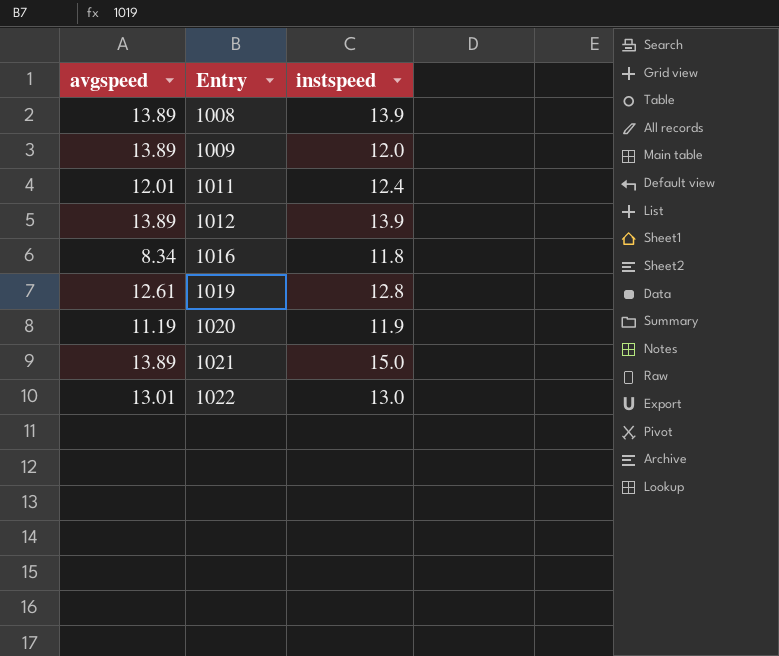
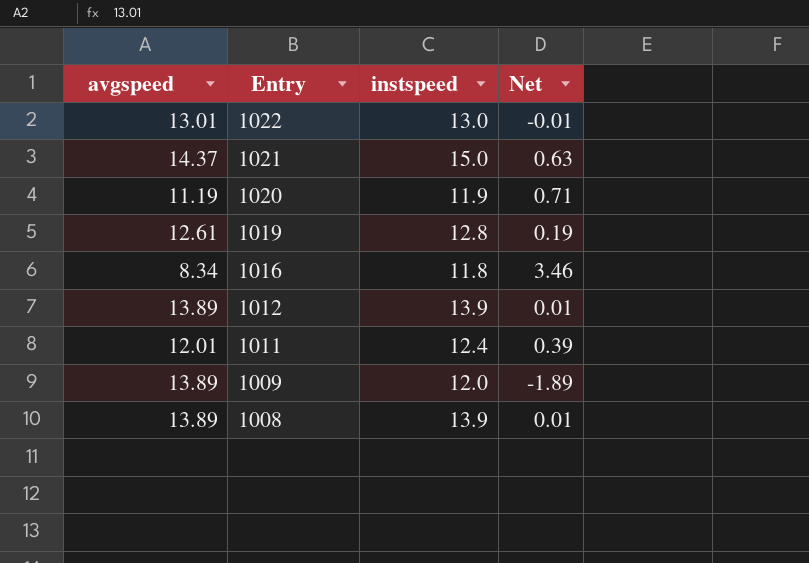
row order: Entry ascending -> Entry descending
column Net | formula: none -> [instspeed] - [avgspeed]
1021 | avgspeed: 13.89 -> 14.37

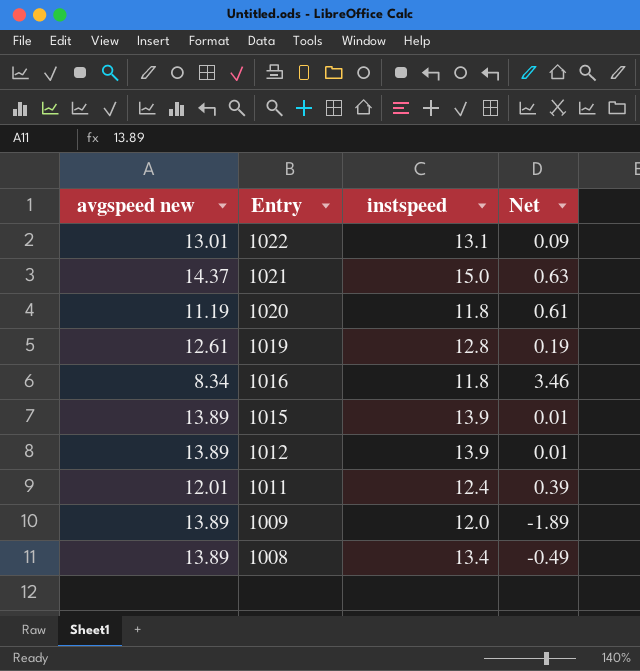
column name: avgspeed -> avgspeed new
1022 | instspeed: 13.0 -> 13.1
1022 | Net: -0.01 -> 0.09
1020 | instspeed: 11.9 -> 11.8
1020 | Net: 0.71 -> 0.61
row 1015: none -> 13.89 | 13.9 | 0.01
1008 | instspeed: 13.9 -> 13.4
1008 | Net: 0.01 -> -0.49

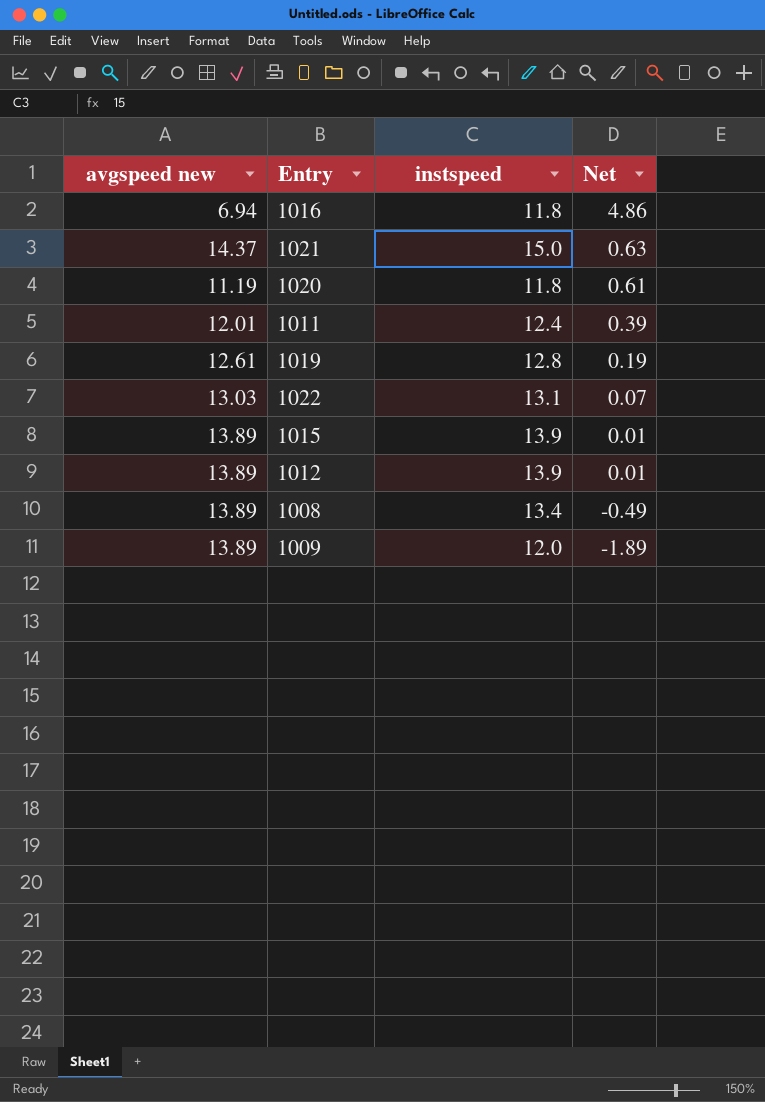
row order: Entry descending -> Net descending
1016 | avgspeed new: 8.34 -> 6.94
1016 | Net: 3.46 -> 4.86
1022 | avgspeed new: 13.01 -> 13.03
1022 | Net: 0.09 -> 0.07

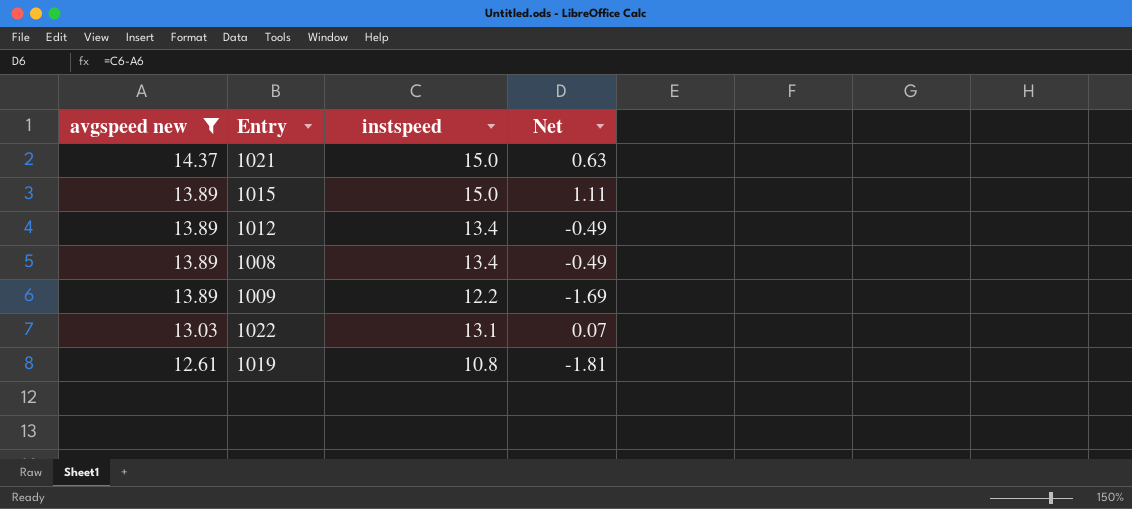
filter: none -> avgspeed new >= 12.61
row order: Net descending -> avgspeed new descending
1015 | instspeed: 13.9 -> 15.0
1015 | Net: 0.01 -> 1.11
1012 | instspeed: 13.9 -> 13.4
1012 | Net: 0.01 -> -0.49
1009 | instspeed: 12.0 -> 12.2
1009 | Net: -1.89 -> -1.69
1019 | instspeed: 12.8 -> 10.8
1019 | Net: 0.19 -> -1.81

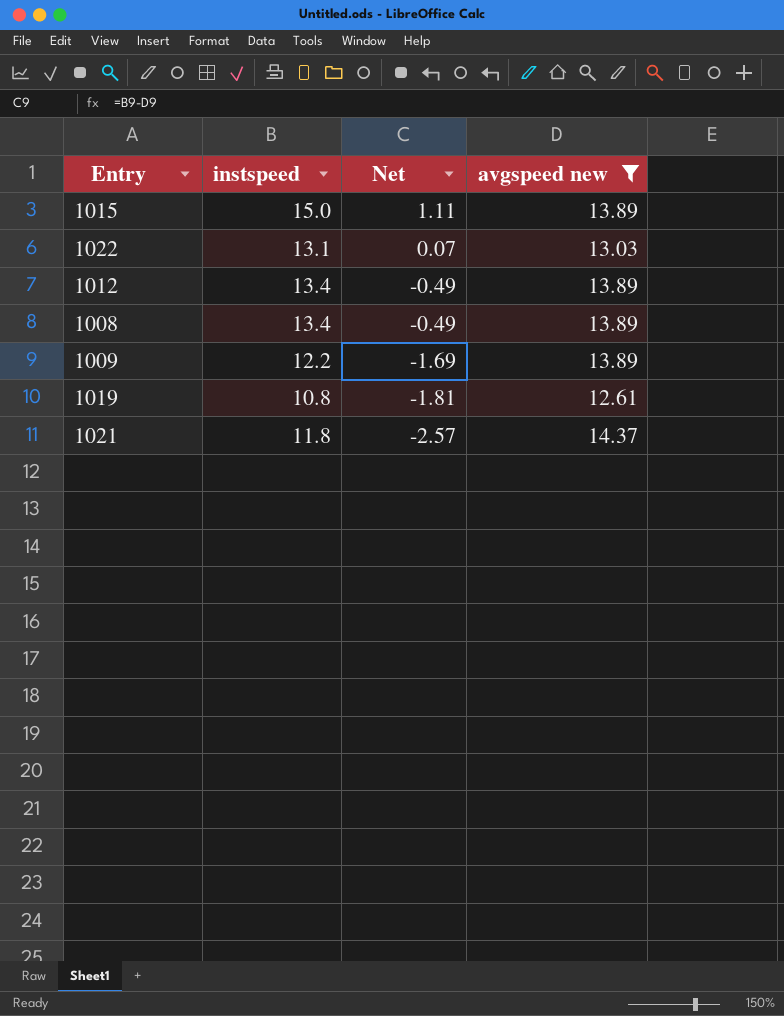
row order: avgspeed new descending -> Net descending
column avgspeed new | position: 1 -> 4
1021 | instspeed: 15.0 -> 11.8
1021 | Net: 0.63 -> -2.57

